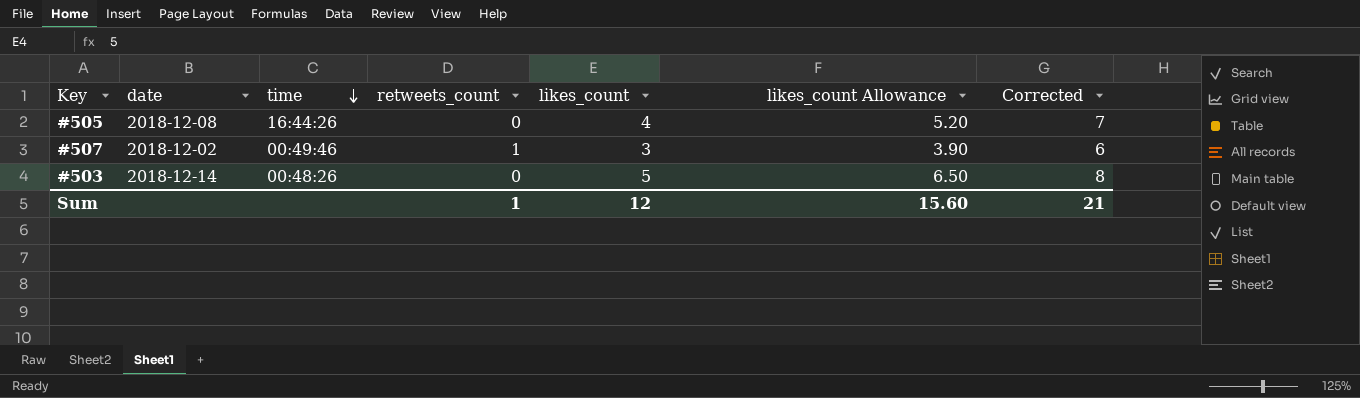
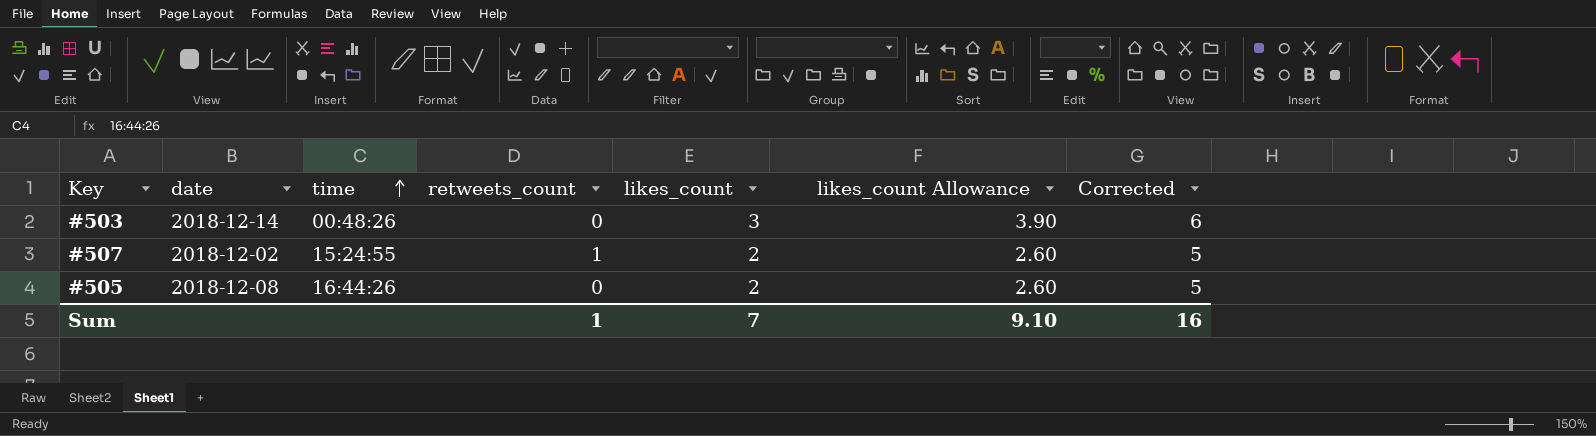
row order: time descending -> time ascending
#503 | likes_count: 5 -> 3
#503 | likes_count Allowance: 6.50 -> 3.90
#503 | Corrected: 8 -> 6
#507 | time: 00:49:46 -> 15:24:55
#507 | likes_count: 3 -> 2
#507 | likes_count Allowance: 3.90 -> 2.60
#507 | Corrected: 6 -> 5
#505 | likes_count: 4 -> 2
#505 | likes_count Allowance: 5.20 -> 2.60
#505 | Corrected: 7 -> 5
Sum | likes_count: 12 -> 7
Sum | likes_count Allowance: 15.60 -> 9.10
Sum | Corrected: 21 -> 16

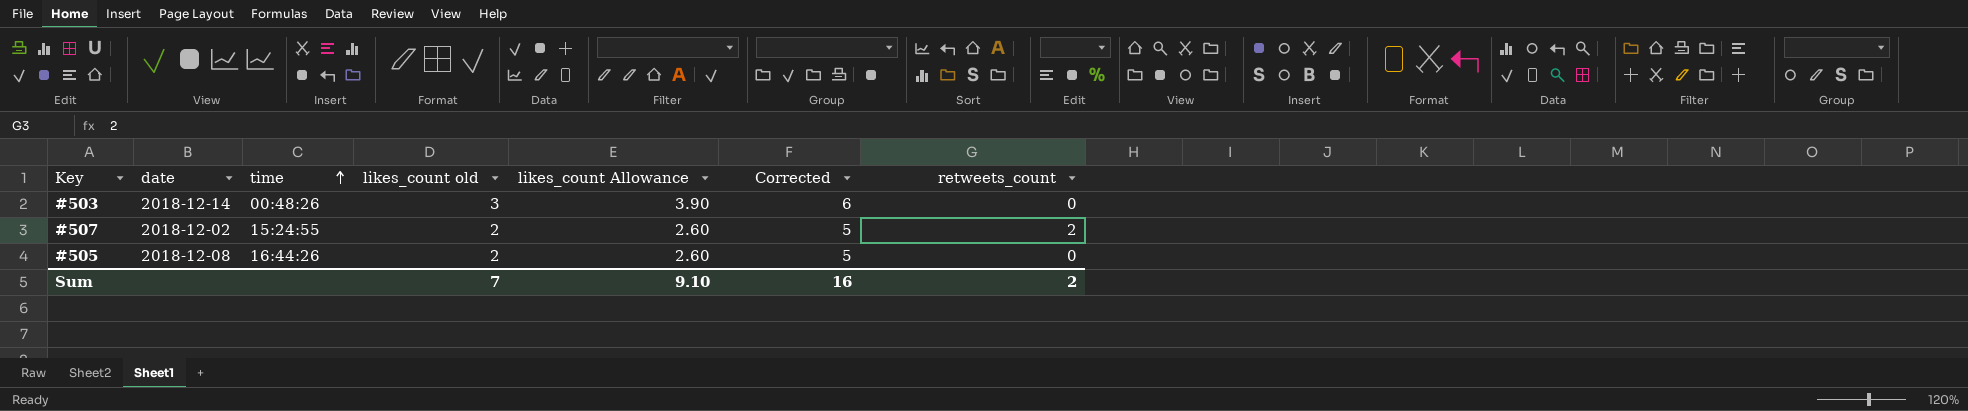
column name: likes_count -> likes_count old
column retweets_count | position: 4 -> 7
#507 | retweets_count: 1 -> 2
Sum | retweets_count: 1 -> 2

